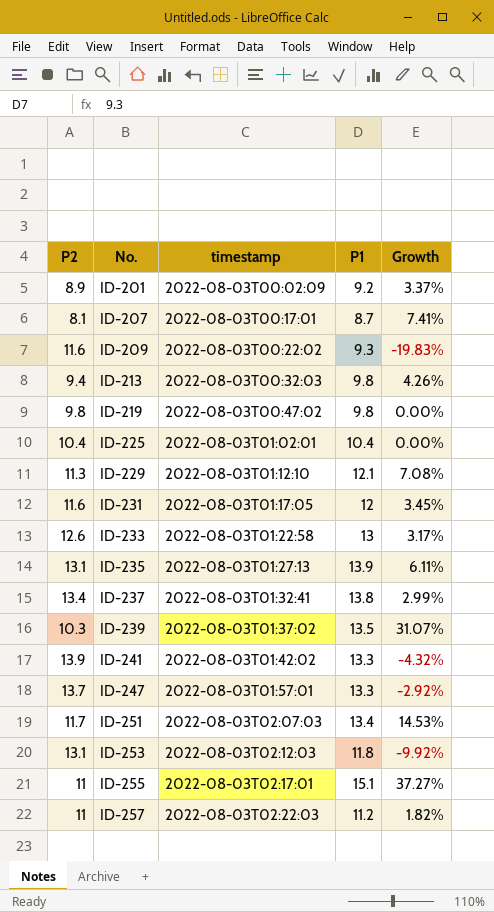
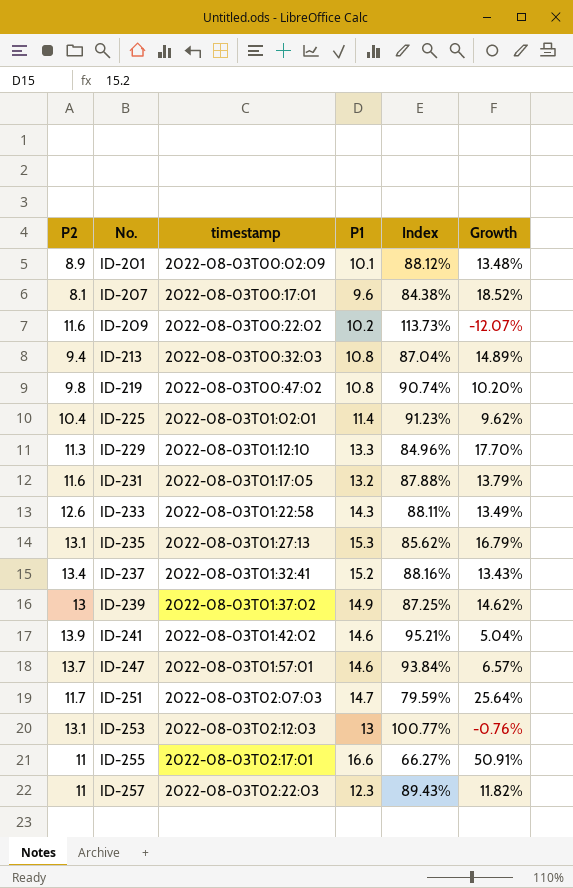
column Index | formula: none -> [P2] / [P1]
ID-201 | P1: 9.2 -> 10.1
ID-201 | Growth: 3.37% -> 13.48%
ID-207 | P1: 8.7 -> 9.6
ID-207 | Growth: 7.41% -> 18.52%
ID-209 | P1: 9.3 -> 10.2
ID-209 | Growth: -19.83% -> -12.07%
ID-213 | P1: 9.8 -> 10.8
ID-213 | Growth: 4.26% -> 14.89%
ID-219 | P1: 9.8 -> 10.8
ID-219 | Growth: 0.00% -> 10.20%
ID-225 | P1: 10.4 -> 11.4
ID-225 | Growth: 0.00% -> 9.62%
ID-229 | P1: 12.1 -> 13.3
ID-229 | Growth: 7.08% -> 17.70%
ID-231 | P1: 12 -> 13.2
ID-231 | Growth: 3.45% -> 13.79%
ID-233 | P1: 13 -> 14.3
ID-233 | Growth: 3.17% -> 13.49%
ID-235 | P1: 13.9 -> 15.3
ID-235 | Growth: 6.11% -> 16.79%
ID-237 | P1: 13.8 -> 15.2
ID-237 | Growth: 2.99% -> 13.43%
ID-239 | P2: 10.3 -> 13
ID-239 | P1: 13.5 -> 14.9
ID-239 | Growth: 31.07% -> 14.62%
ID-241 | P1: 13.3 -> 14.6
ID-241 | Growth: -4.32% -> 5.04%
ID-247 | P1: 13.3 -> 14.6
ID-247 | Growth: -2.92% -> 6.57%
ID-251 | P1: 13.4 -> 14.7
ID-251 | Growth: 14.53% -> 25.64%
ID-253 | P1: 11.8 -> 13
ID-253 | Growth: -9.92% -> -0.76%
ID-255 | P1: 15.1 -> 16.6
ID-255 | Growth: 37.27% -> 50.91%
ID-257 | P1: 11.2 -> 12.3
ID-257 | Growth: 1.82% -> 11.82%

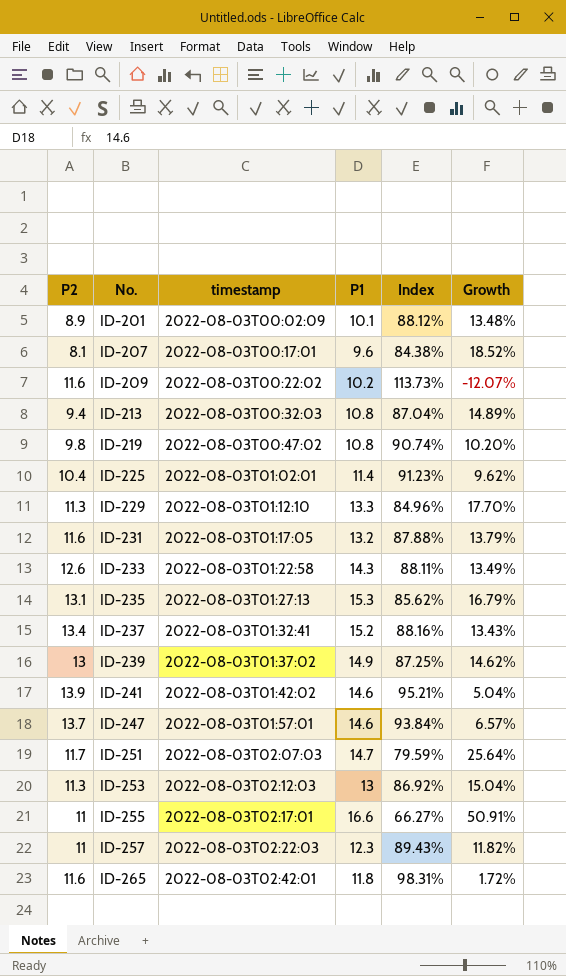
ID-253 | P2: 13.1 -> 11.3
ID-253 | Index: 100.77% -> 86.92%
ID-253 | Growth: -0.76% -> 15.04%
row ID-265: none -> 11.6 | 2022-08-03T02:42:01 | 11.8 | 98.31% | 1.72%

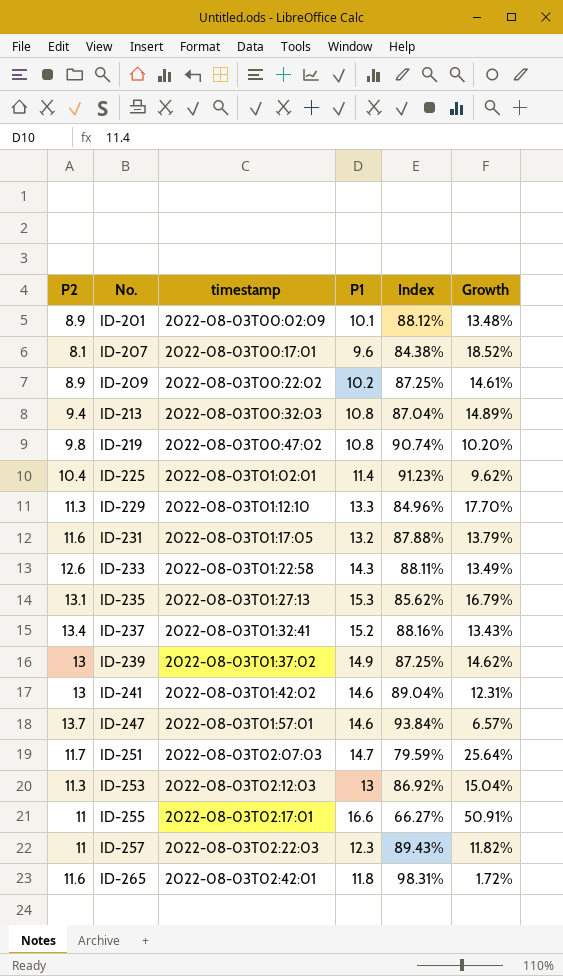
ID-209 | P2: 11.6 -> 8.9
ID-209 | Index: 113.73% -> 87.25%
ID-209 | Growth: -12.07% -> 14.61%
ID-241 | P2: 13.9 -> 13
ID-241 | Index: 95.21% -> 89.04%
ID-241 | Growth: 5.04% -> 12.31%

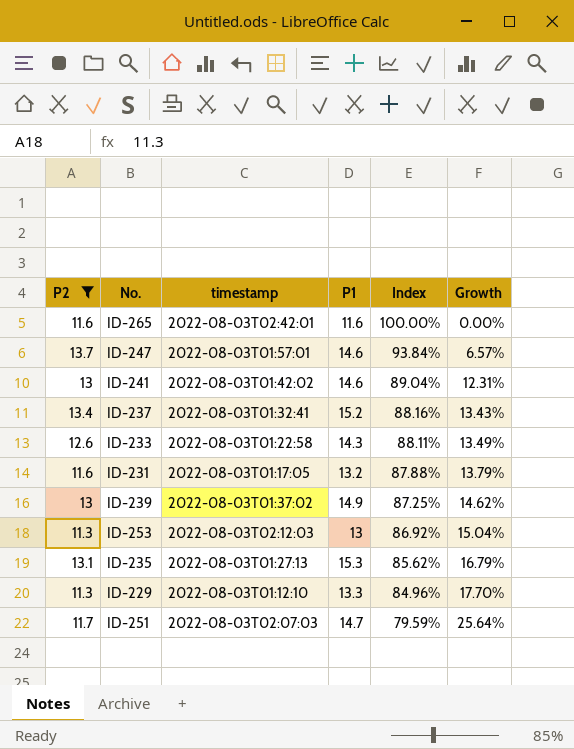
filter: none -> P2 >= 11.3
row order: No. ascending -> Index descending
ID-265 | P1: 11.8 -> 11.6
ID-265 | Index: 98.31% -> 100.00%
ID-265 | Growth: 1.72% -> 0.00%

